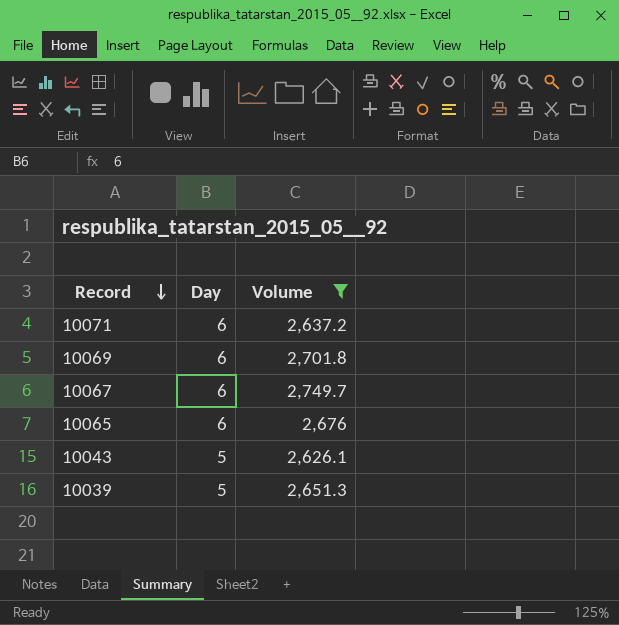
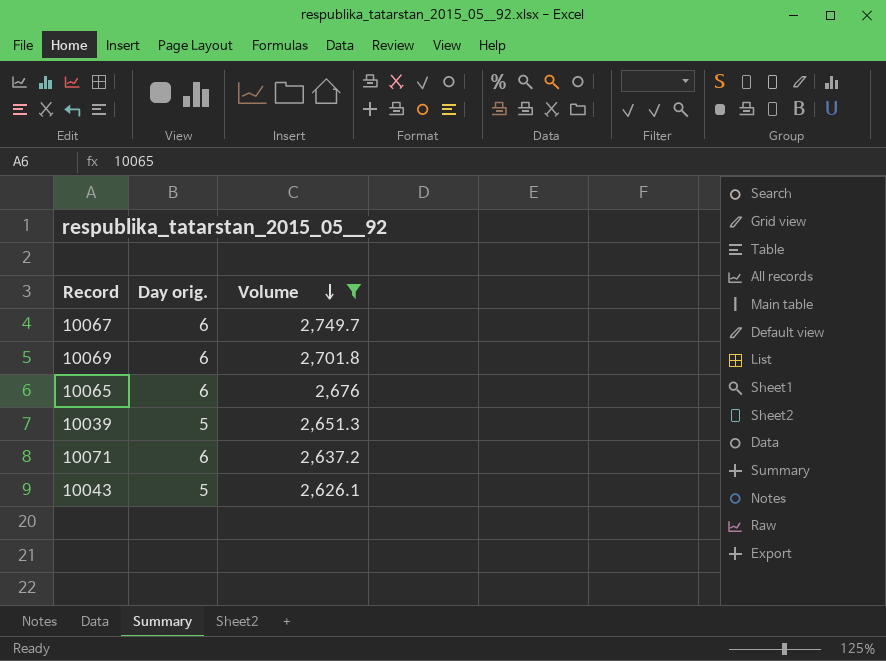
row order: Record descending -> Volume descending
column name: Day -> Day orig.

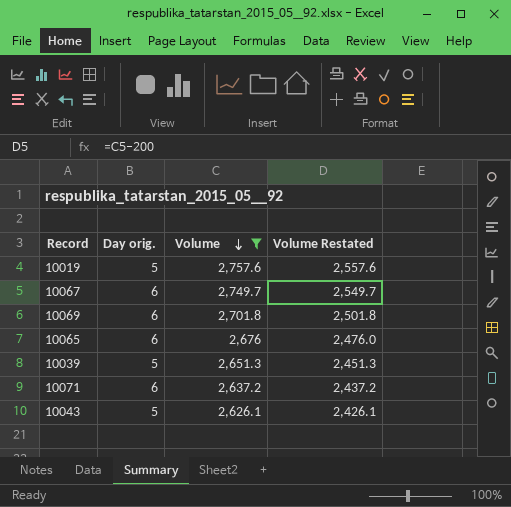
column Volume Restated | formula: none -> [Volume] - 200
row 10019: none -> 5 | 2,757.6 | 2,557.6

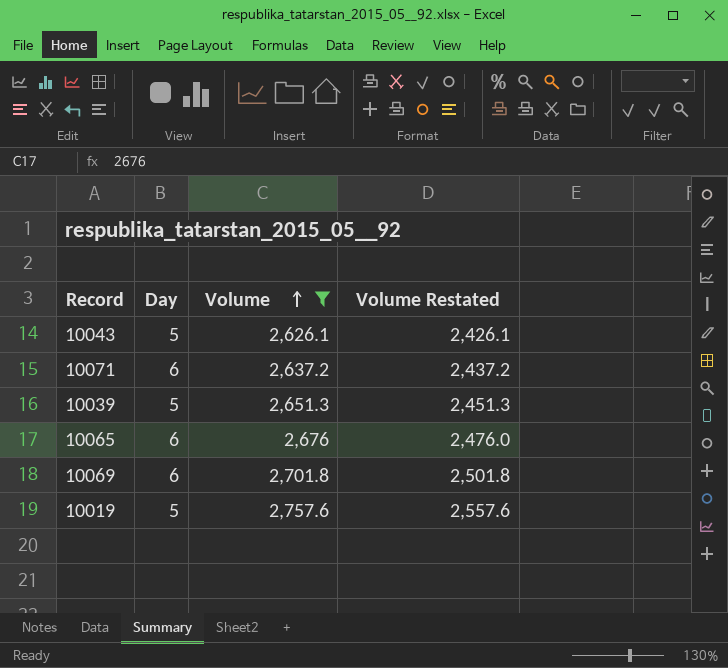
row order: Volume descending -> Volume ascending
column name: Day orig. -> Day
row 10067: 6 | 2,749.7 | 2,549.7 -> none

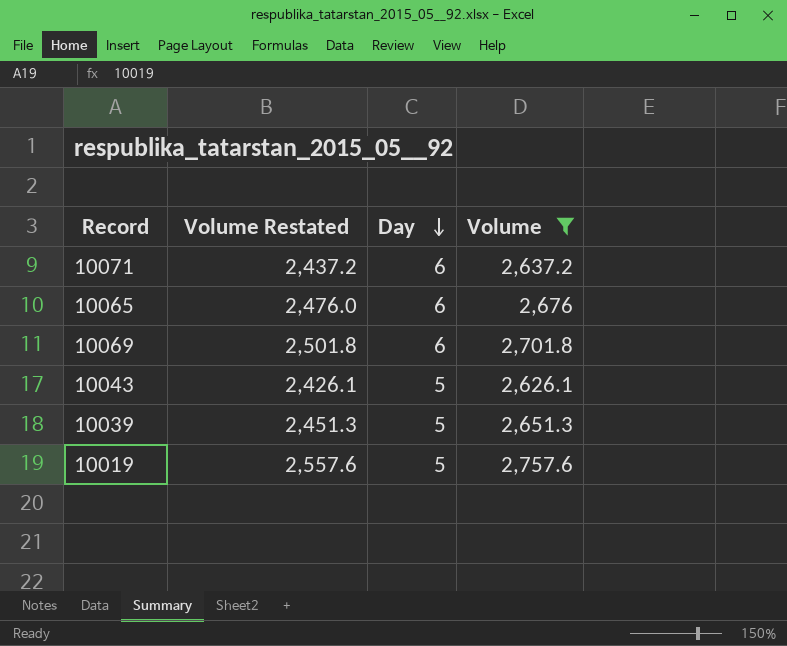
row order: Volume ascending -> Day descending
column Volume Restated | position: 4 -> 2

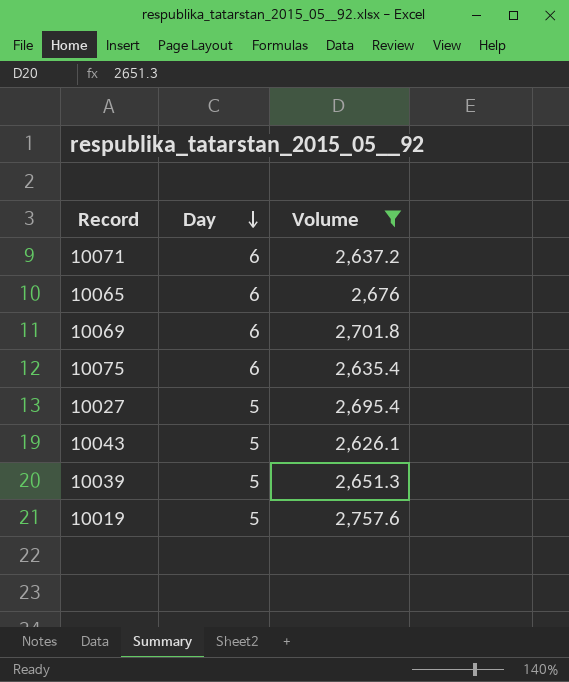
column Volume Restated | formula: [Volume] - 200 -> none
row 10075: none -> 6 | 2,635.4
row 10027: none -> 5 | 2,695.4

